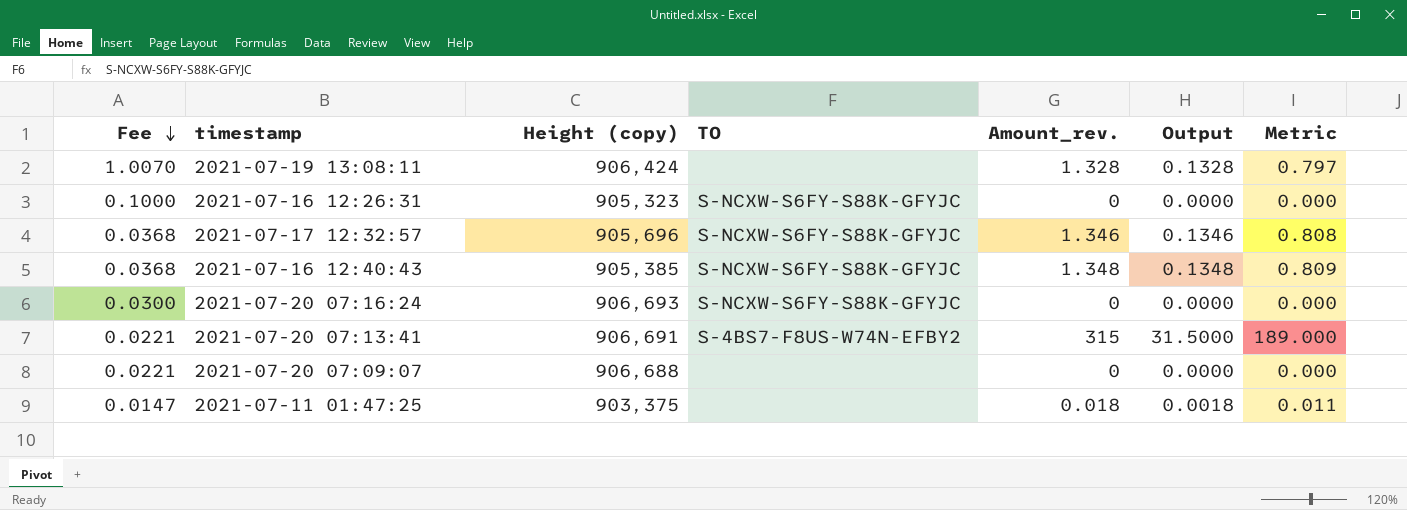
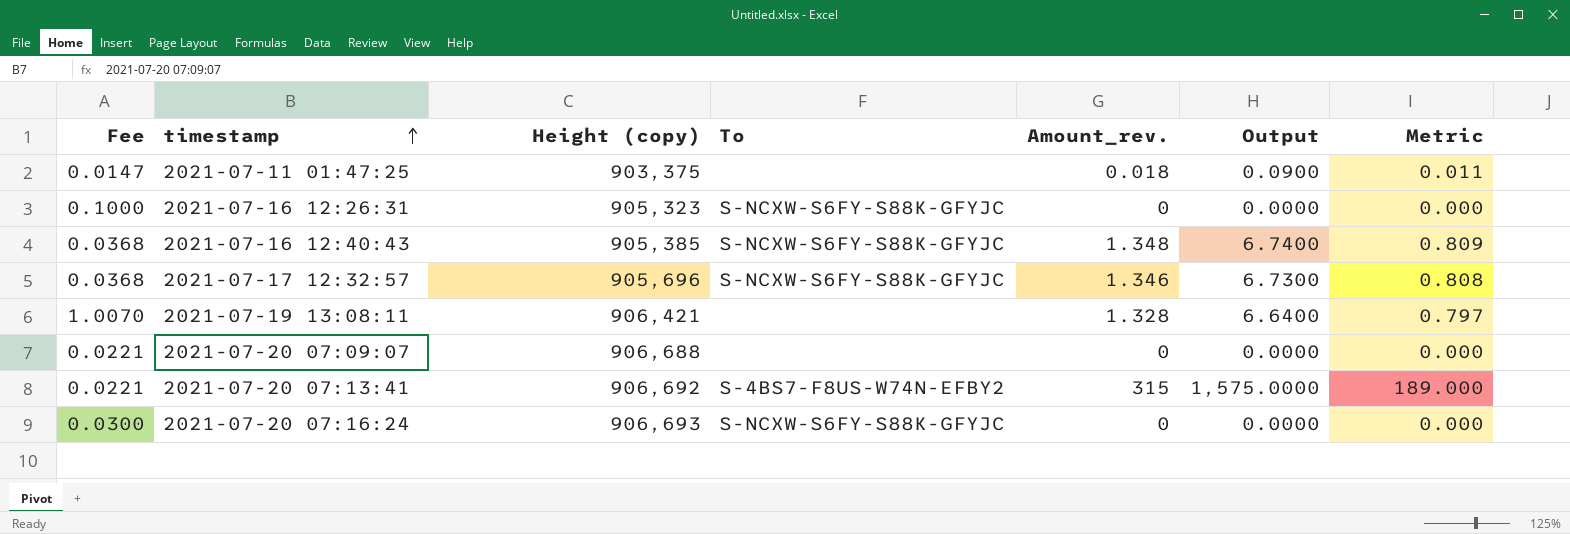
row order: Fee descending -> timestamp ascending
column name: TO -> To
column Output | formula: [Amount_rev.] * 0.1 -> [Amount_rev.] * 5
2021-07-19 13:08:11 | Height (copy): 906,424 -> 906,421
2021-07-20 07:13:41 | Height (copy): 906,691 -> 906,692

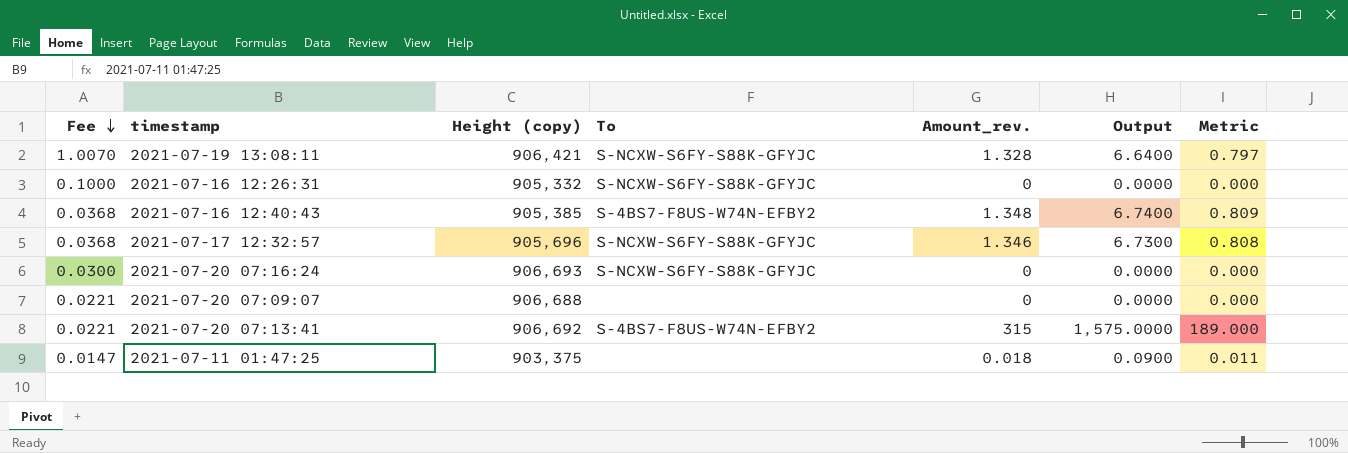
row order: timestamp ascending -> Fee descending
2021-07-19 13:08:11 | To: none -> S-NCXW-S6FY-S88K-GFYJC
2021-07-16 12:26:31 | Height (copy): 905,323 -> 905,332
2021-07-16 12:40:43 | To: S-NCXW-S6FY-S88K-GFYJC -> S-4BS7-F8US-W74N-EFBY2

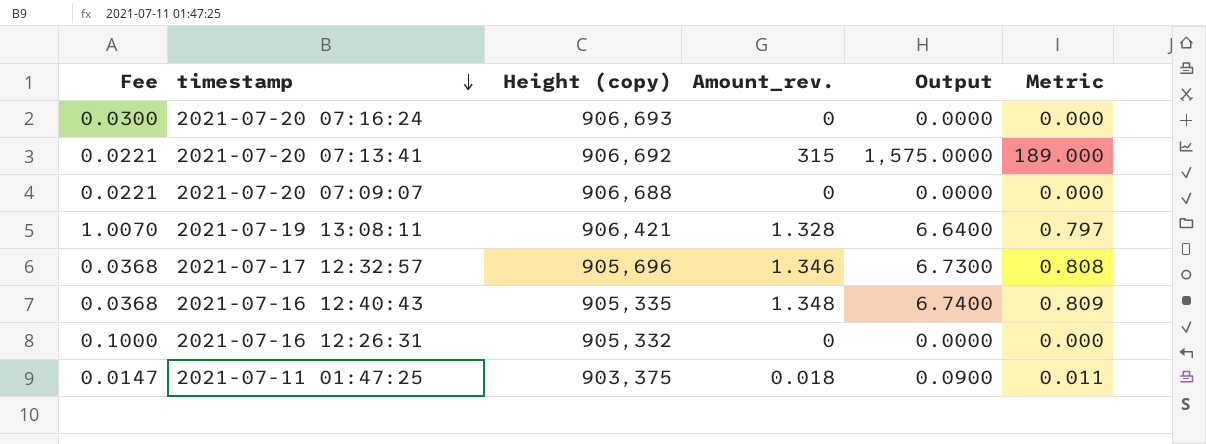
row order: Fee descending -> timestamp descending
column To | position: 4 -> none
2021-07-16 12:40:43 | Height (copy): 905,385 -> 905,335

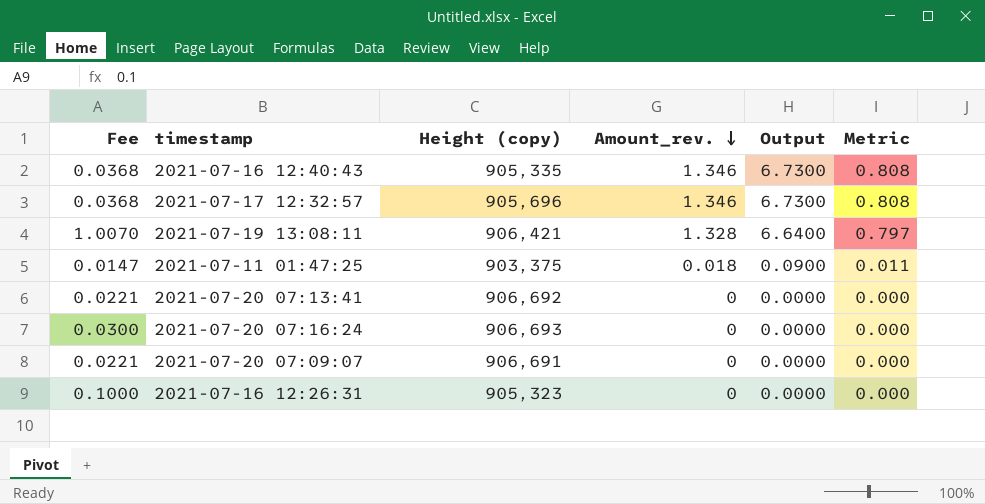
row order: timestamp descending -> Amount_rev. descending
2021-07-16 12:40:43 | Amount_rev.: 1.348 -> 1.346
2021-07-16 12:40:43 | Output: 6.7400 -> 6.7300
2021-07-16 12:40:43 | Metric: 0.809 -> 0.808
2021-07-20 07:13:41 | Amount_rev.: 315 -> 0
2021-07-20 07:13:41 | Output: 1,575.0000 -> 0.0000
2021-07-20 07:13:41 | Metric: 189.000 -> 0.000
2021-07-20 07:09:07 | Height (copy): 906,688 -> 906,691
2021-07-16 12:26:31 | Height (copy): 905,332 -> 905,323

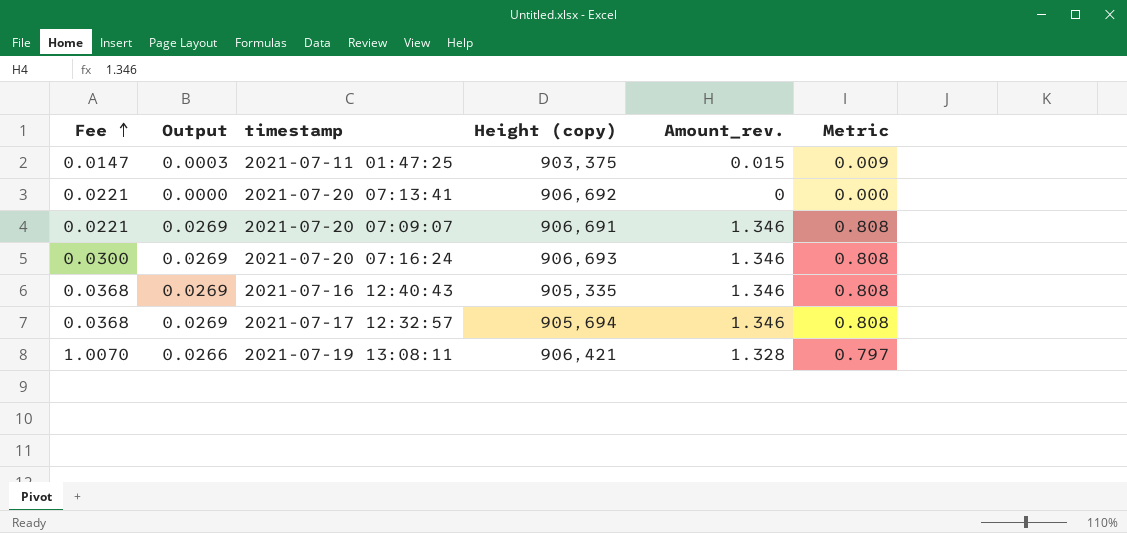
row order: Amount_rev. descending -> Fee ascending
column Output | formula: [Amount_rev.] * 5 -> [Amount_rev.] * 0.02
column Output | position: 5 -> 2
row 2021-07-16 12:26:31: 0.1000 | 905,323 | 0 | 0.0000 | 0.000 -> none
2021-07-11 01:47:25 | Amount_rev.: 0.018 -> 0.015
2021-07-11 01:47:25 | Metric: 0.011 -> 0.009
2021-07-20 07:09:07 | Amount_rev.: 0 -> 1.346
2021-07-20 07:09:07 | Metric: 0.000 -> 0.808
2021-07-20 07:16:24 | Amount_rev.: 0 -> 1.346
2021-07-20 07:16:24 | Metric: 0.000 -> 0.808
2021-07-17 12:32:57 | Height (copy): 905,696 -> 905,694

